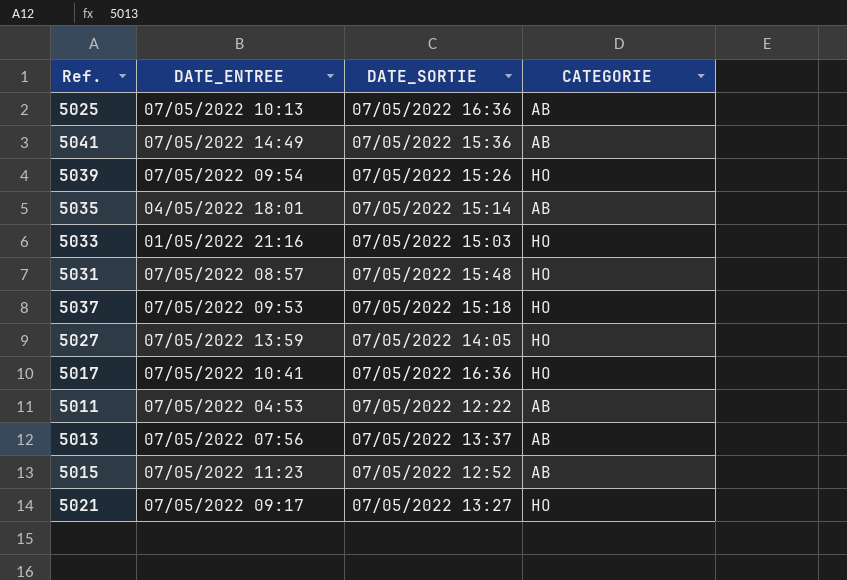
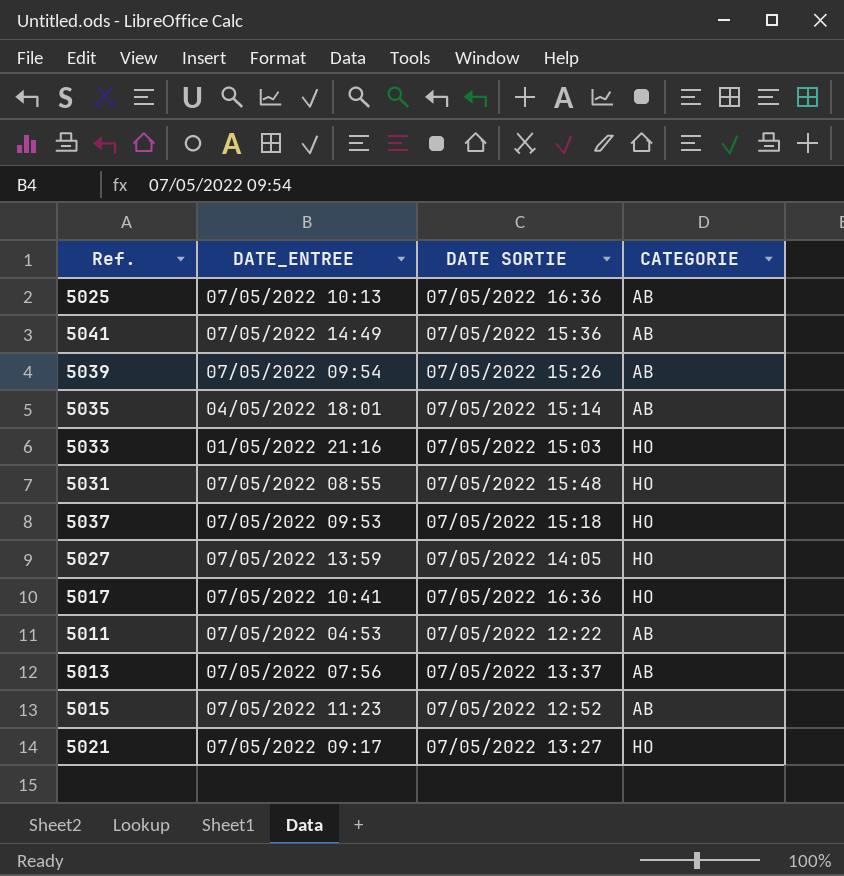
column name: DATE_SORTIE -> DATE SORTIE
5039 | CATEGORIE: HO -> AB
5031 | DATE_ENTREE: 07/05/2022 08:57 -> 07/05/2022 08:55

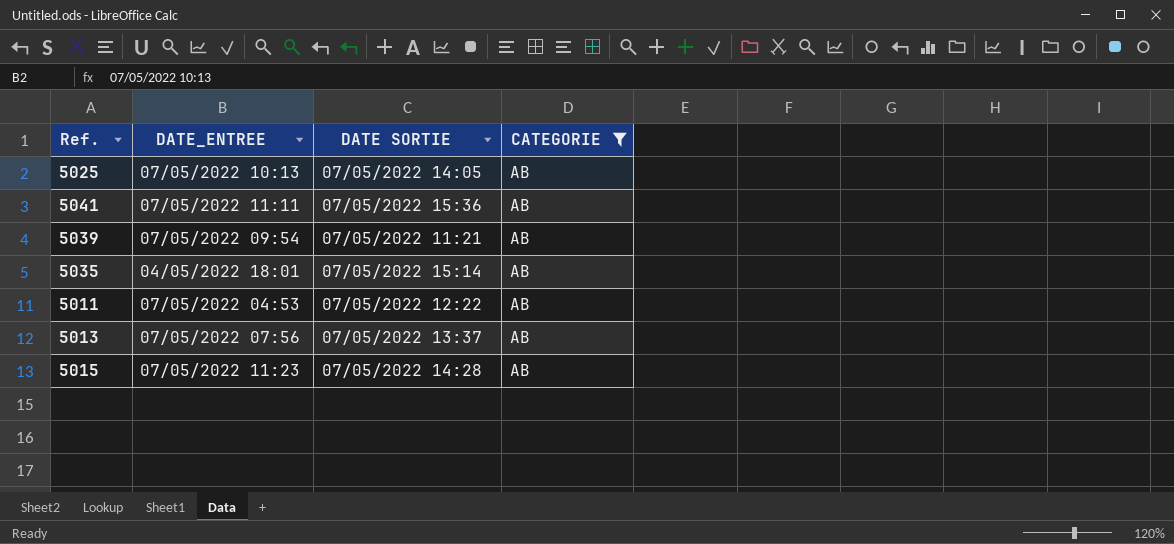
filter: none -> CATEGORIE = AB
5025 | DATE SORTIE: 07/05/2022 16:36 -> 07/05/2022 14:05
5041 | DATE_ENTREE: 07/05/2022 14:49 -> 07/05/2022 11:11
5039 | DATE SORTIE: 07/05/2022 15:26 -> 07/05/2022 11:21
5015 | DATE SORTIE: 07/05/2022 12:52 -> 07/05/2022 14:28

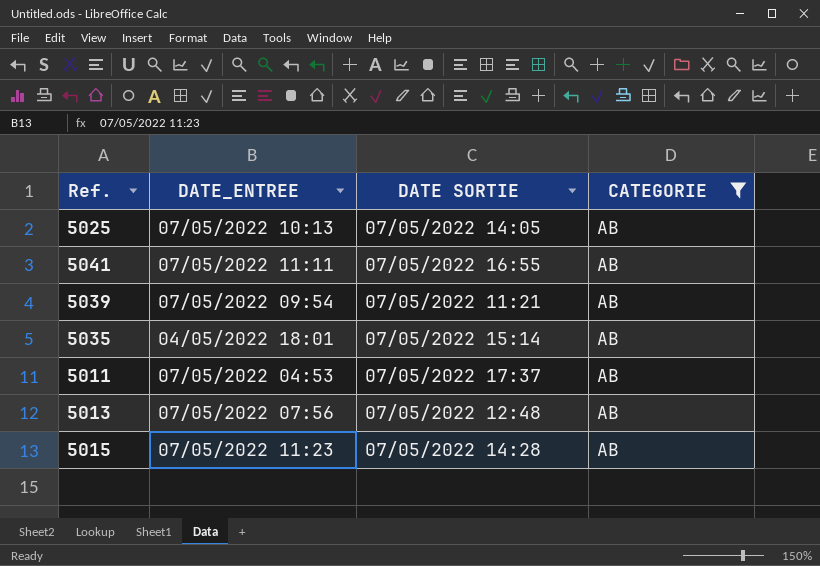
5041 | DATE SORTIE: 07/05/2022 15:36 -> 07/05/2022 16:55
5011 | DATE SORTIE: 07/05/2022 12:22 -> 07/05/2022 17:37
5013 | DATE SORTIE: 07/05/2022 13:37 -> 07/05/2022 12:48

